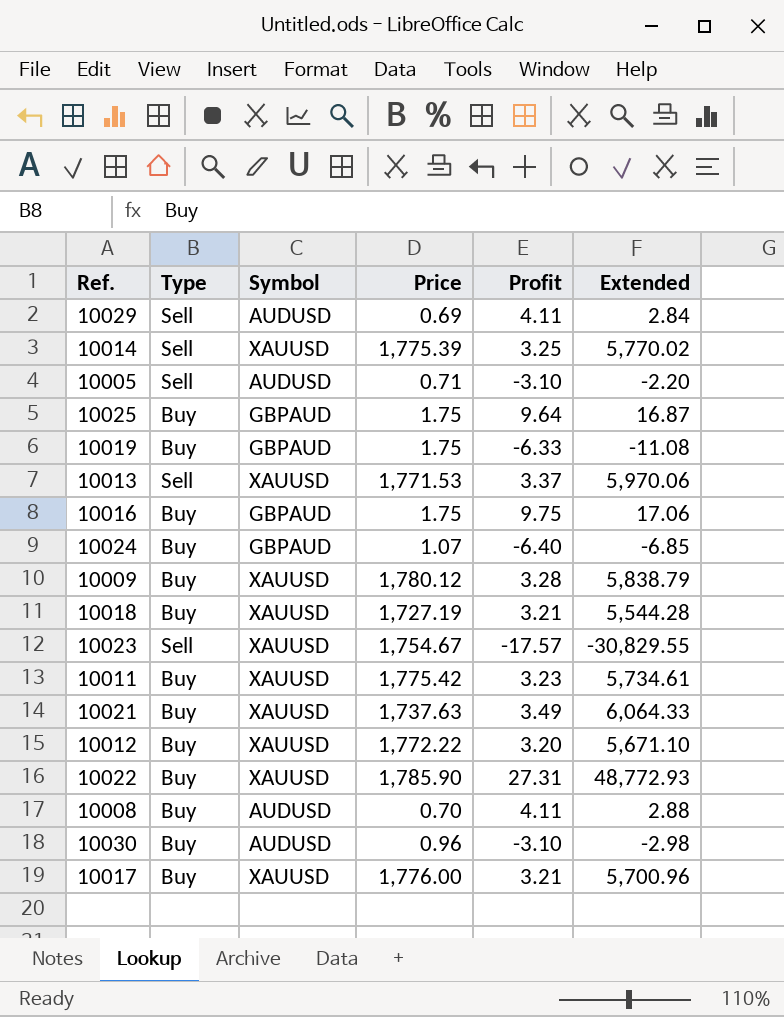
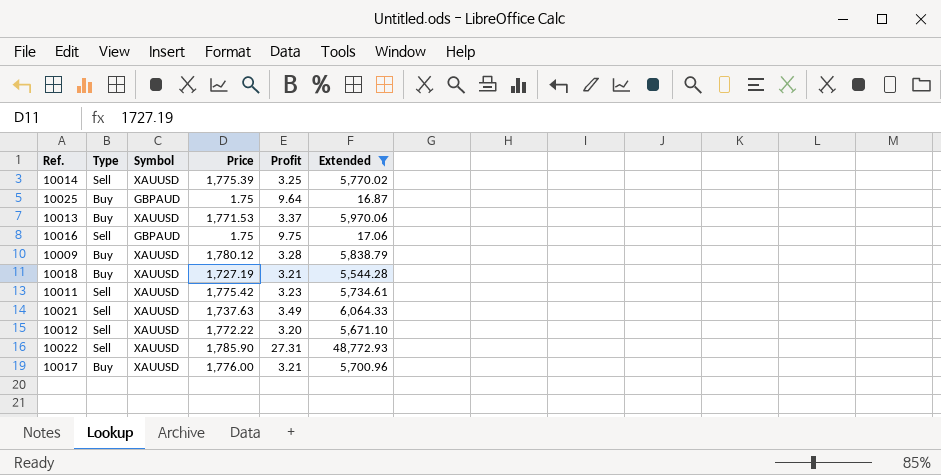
filter: none -> Extended >= 16.87
10013 | Type: Sell -> Buy
10016 | Type: Buy -> Sell
10011 | Type: Buy -> Sell
10021 | Type: Buy -> Sell
10012 | Type: Buy -> Sell
10022 | Type: Buy -> Sell

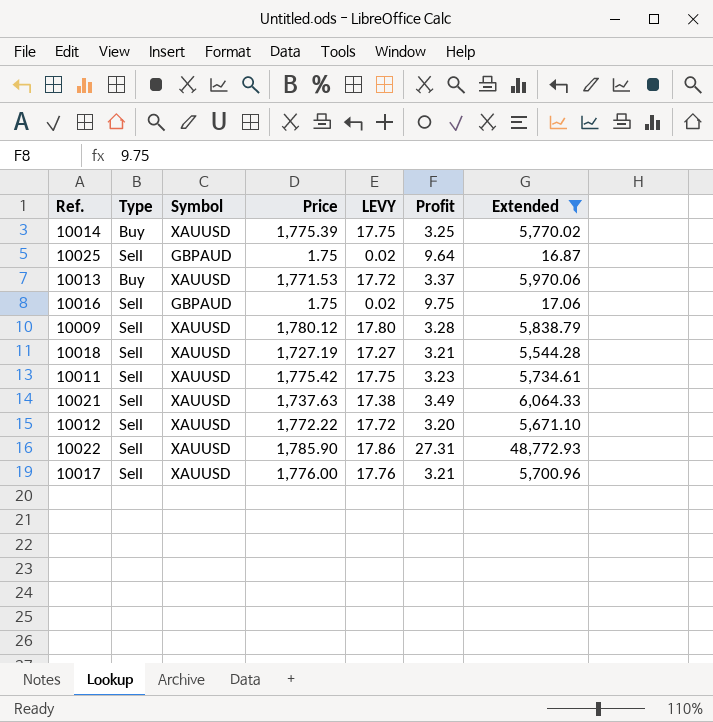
column LEVY | formula: none -> [Price] * 0.01
10014 | Type: Sell -> Buy
10025 | Type: Buy -> Sell
10009 | Type: Buy -> Sell
10018 | Type: Buy -> Sell
10017 | Type: Buy -> Sell

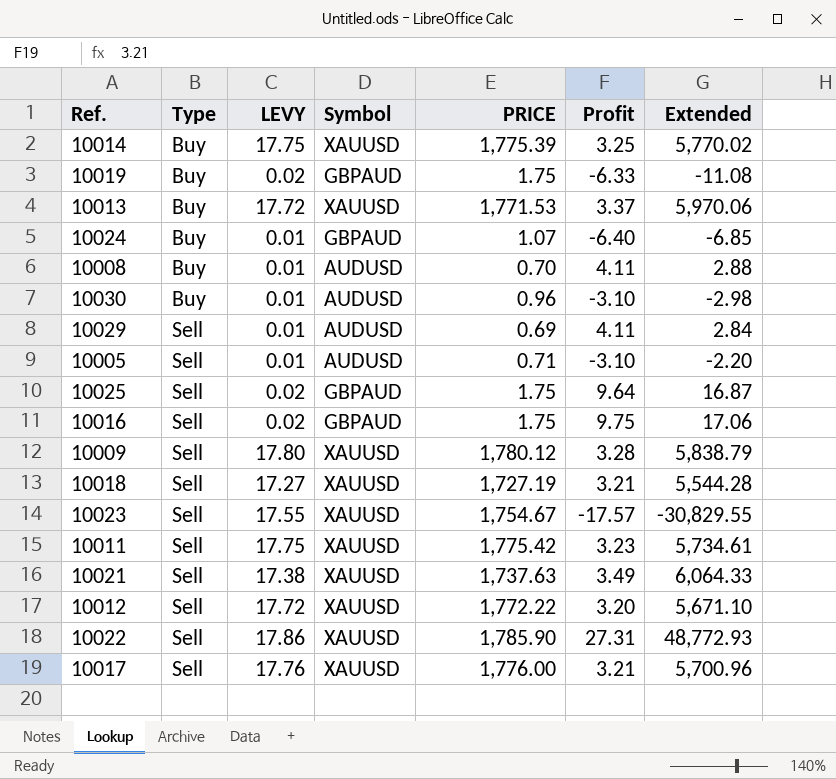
filter: Extended >= 16.87 -> none
row order: none -> Type ascending
column LEVY | position: 5 -> 3
column name: Price -> PRICE

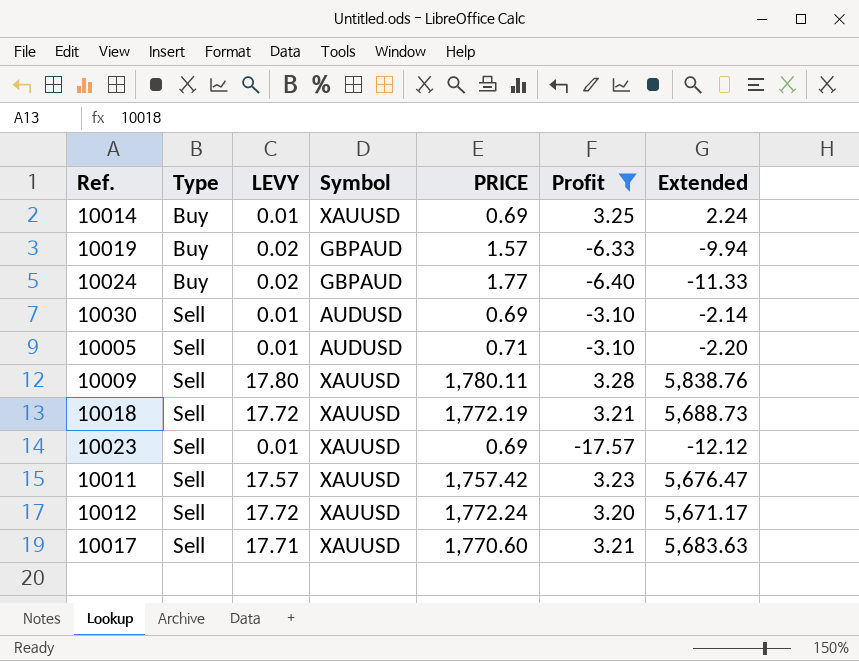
filter: none -> Profit <= 3.28
10014 | LEVY: 17.75 -> 0.01
10014 | PRICE: 1,775.39 -> 0.69
10014 | Extended: 5,770.02 -> 2.24
10019 | PRICE: 1.75 -> 1.57
10019 | Extended: -11.08 -> -9.94
10024 | LEVY: 0.01 -> 0.02
10024 | PRICE: 1.07 -> 1.77
10024 | Extended: -6.85 -> -11.33
10030 | Type: Buy -> Sell
10030 | PRICE: 0.96 -> 0.69
10030 | Extended: -2.98 -> -2.14
10009 | PRICE: 1,780.12 -> 1,780.11
10009 | Extended: 5,838.79 -> 5,838.76
10018 | LEVY: 17.27 -> 17.72
10018 | PRICE: 1,727.19 -> 1,772.19
10018 | Extended: 5,544.28 -> 5,688.73
10023 | LEVY: 17.55 -> 0.01
10023 | PRICE: 1,754.67 -> 0.69
10023 | Extended: -30,829.55 -> -12.12
10011 | LEVY: 17.75 -> 17.57
10011 | PRICE: 1,775.42 -> 1,757.42
10011 | Extended: 5,734.61 -> 5,676.47
10012 | PRICE: 1,772.22 -> 1,772.24
10012 | Extended: 5,671.10 -> 5,671.17
10017 | LEVY: 17.76 -> 17.71
10017 | PRICE: 1,776.00 -> 1,770.60
10017 | Extended: 5,700.96 -> 5,683.63

